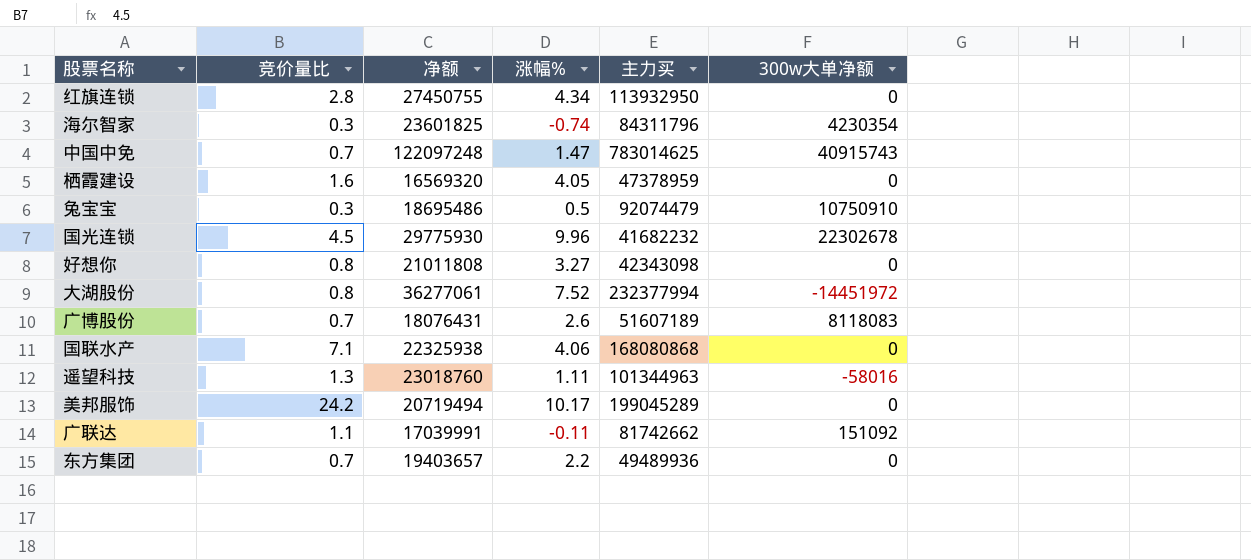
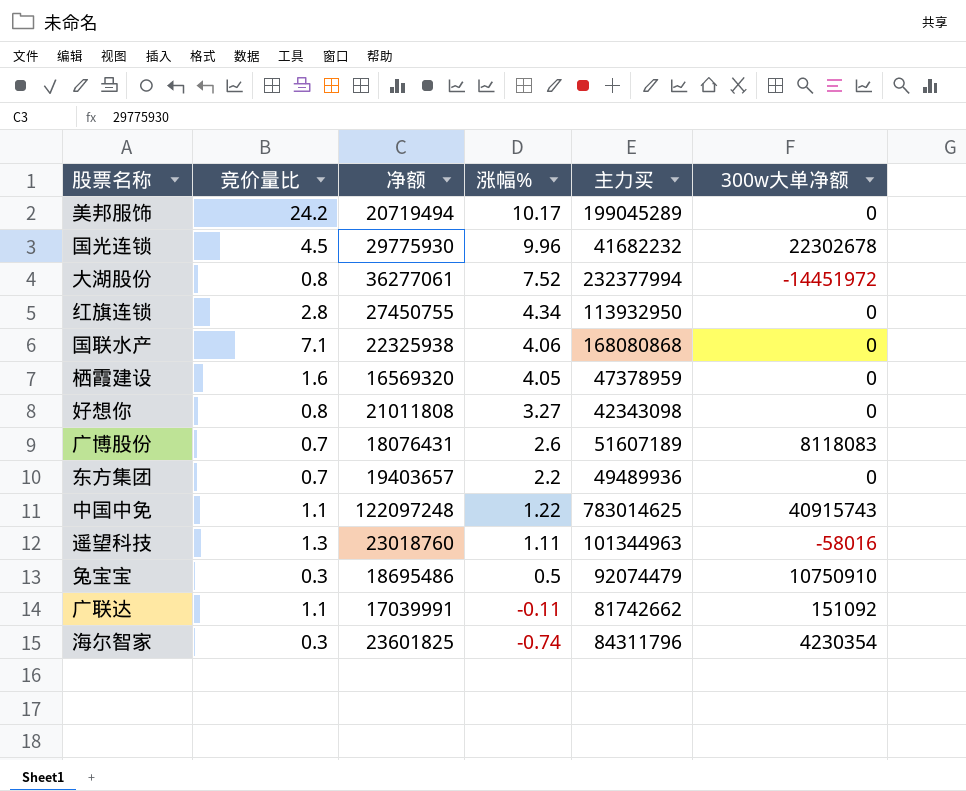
row order: none -> 涨幅% descending
中国中免 | 竞价量比: 0.7 -> 1.1
中国中免 | 涨幅%: 1.47 -> 1.22

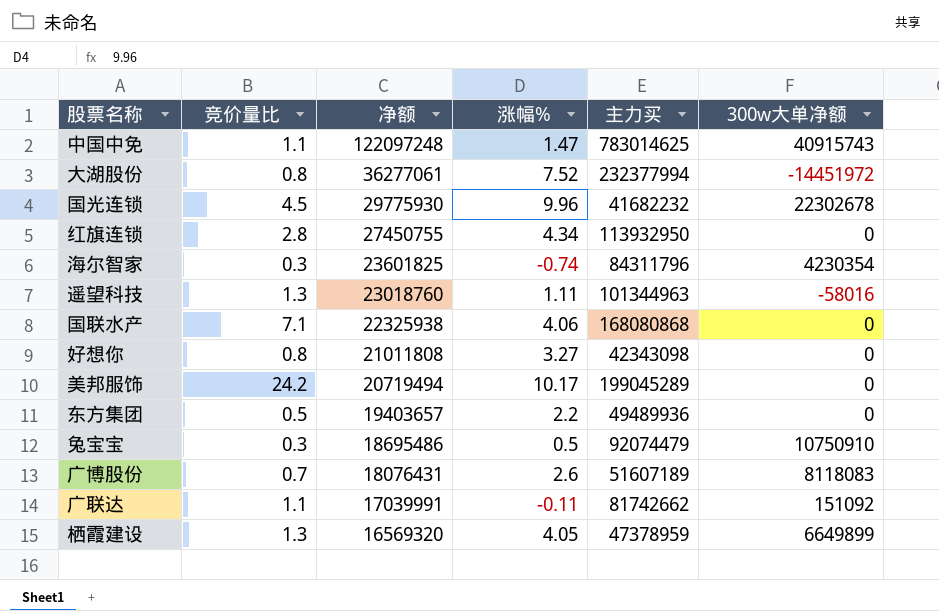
row order: 涨幅% descending -> 净额 descending
中国中免 | 涨幅%: 1.22 -> 1.47
东方集团 | 竞价量比: 0.7 -> 0.5
栖霞建设 | 竞价量比: 1.6 -> 1.3
栖霞建设 | 300w大单净额: 0 -> 6649899

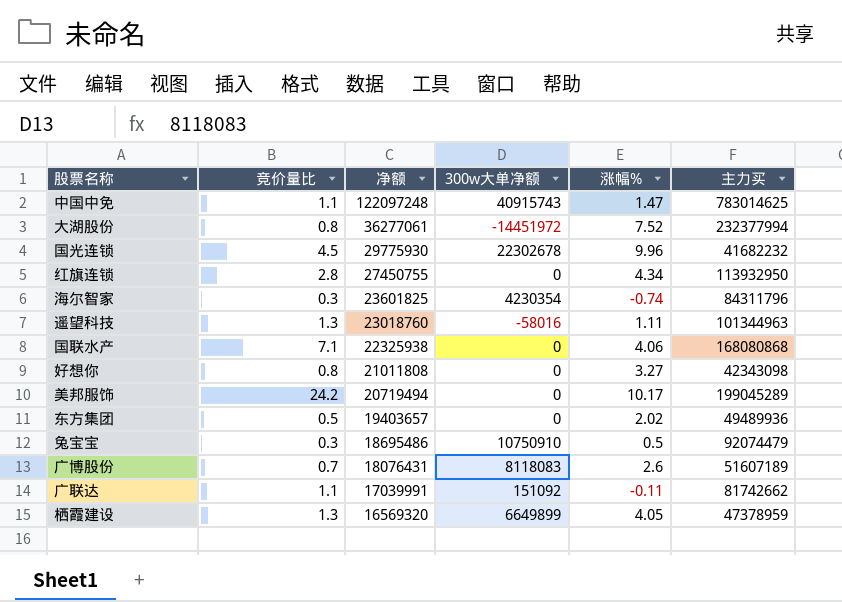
column 300w大单净额 | position: 6 -> 4
东方集团 | 涨幅%: 2.2 -> 2.02

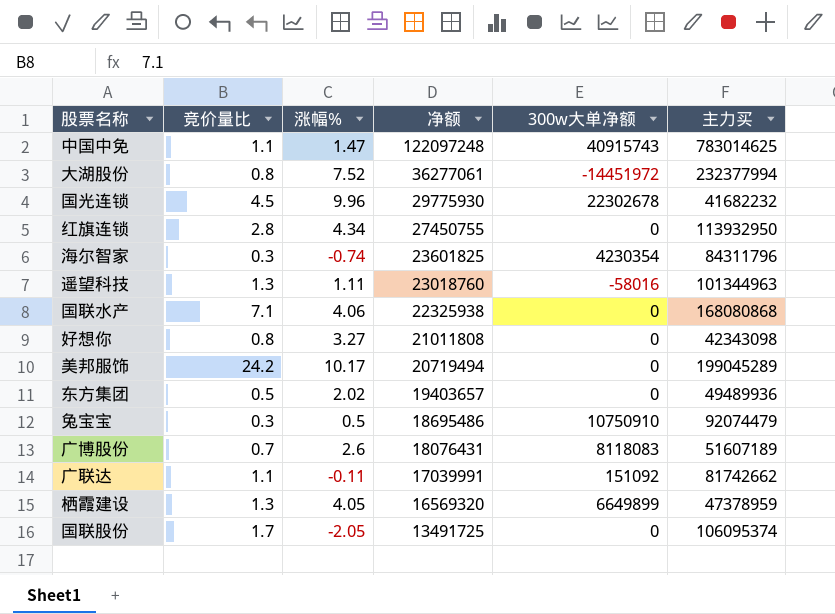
column 涨幅% | position: 5 -> 3
row 国联股份: none -> 1.7 | -2.05 | 13491725 | 0 | 106095374

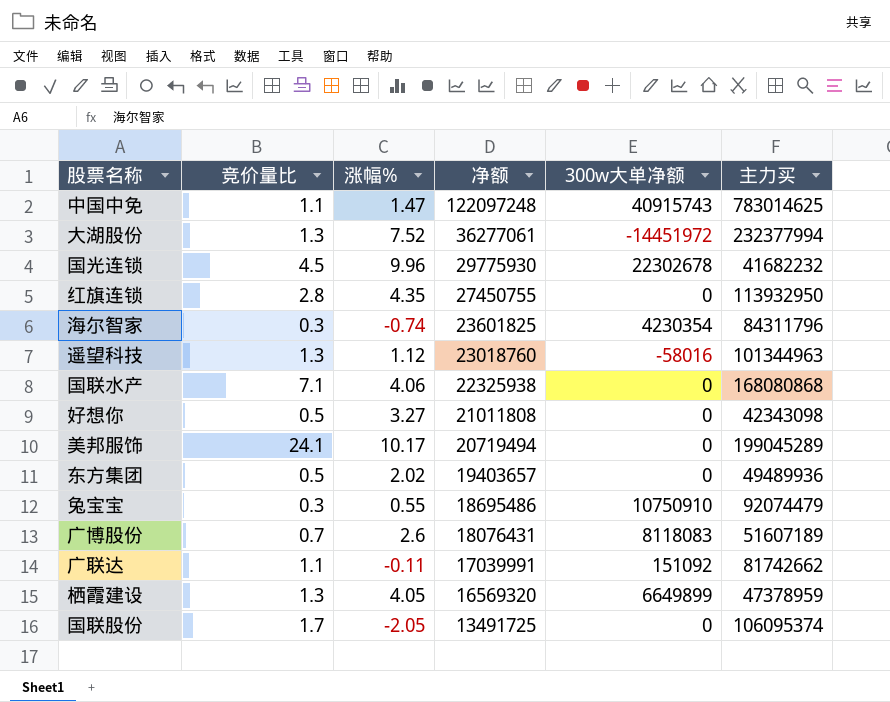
大湖股份 | 竞价量比: 0.8 -> 1.3
红旗连锁 | 涨幅%: 4.34 -> 4.35
遥望科技 | 涨幅%: 1.11 -> 1.12
好想你 | 竞价量比: 0.8 -> 0.5
美邦服饰 | 竞价量比: 24.2 -> 24.1
兔宝宝 | 涨幅%: 0.5 -> 0.55

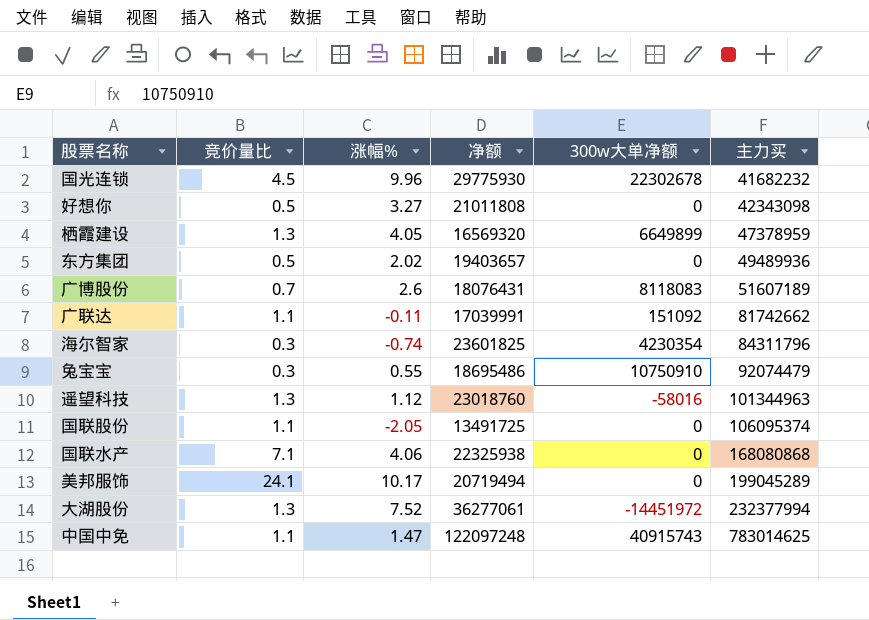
row order: 净额 descending -> 主力买 ascending
row 红旗连锁: 2.8 | 4.35 | 27450755 | 0 | 113932950 -> none
国联股份 | 竞价量比: 1.7 -> 1.1

